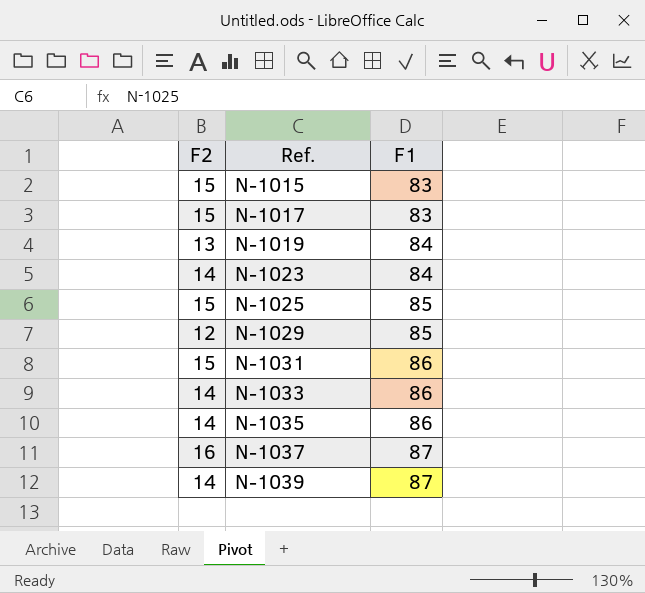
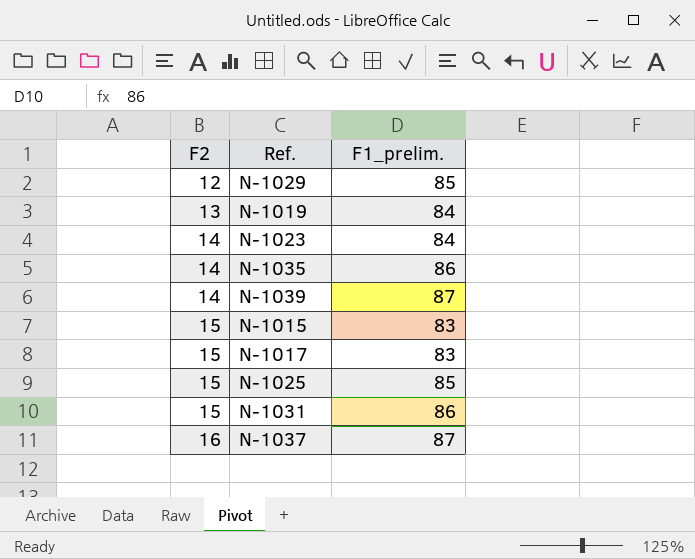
row order: Ref. ascending -> F2 ascending
column name: F1 -> F1_prelim.
row N-1033: 14 | 86 -> none

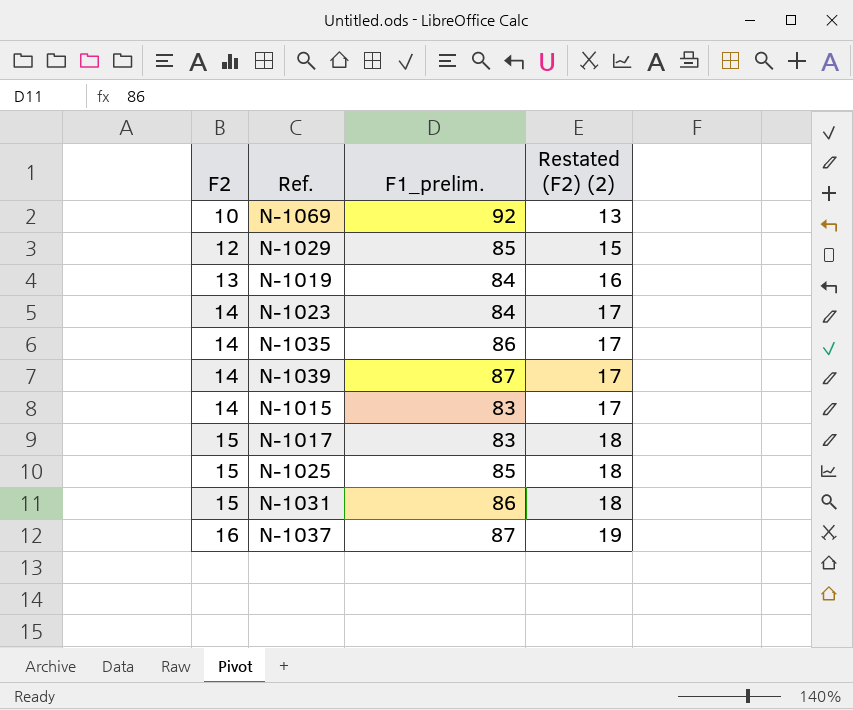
column Restated (F2) (2) | formula: none -> [F2] + 3
row N-1069: none -> 10 | 92 | 13
N-1015 | F2: 15 -> 14

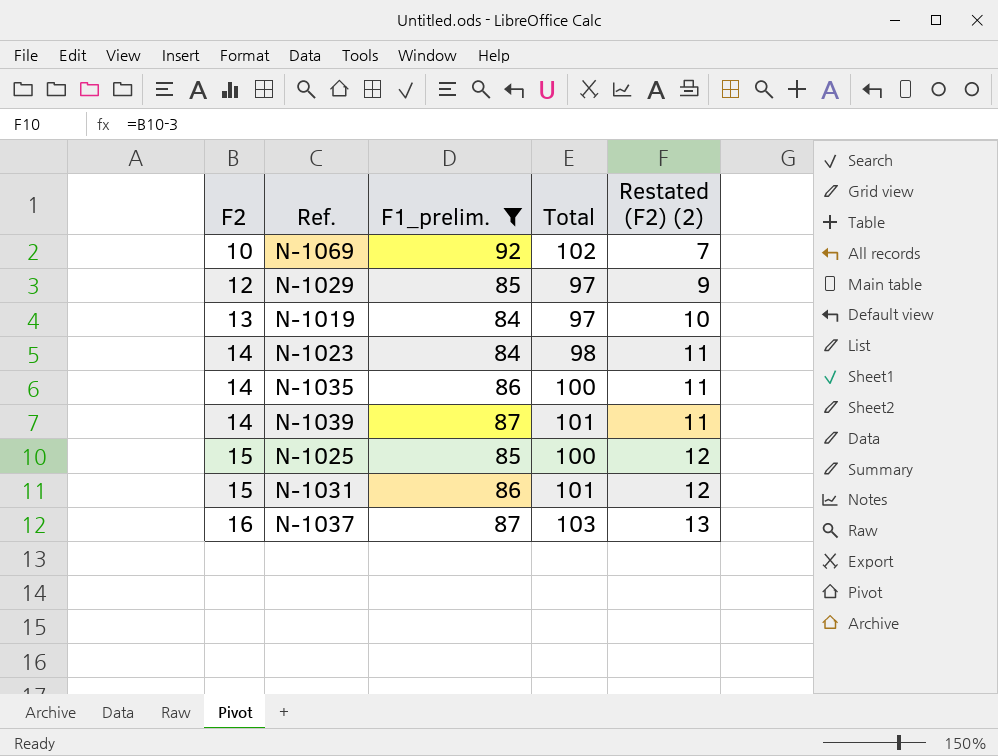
filter: none -> F1_prelim. != 83
column Total | formula: none -> [F2] + [F1_prelim.]
column Restated (F2) (2) | formula: [F2] + 3 -> [F2] - 3

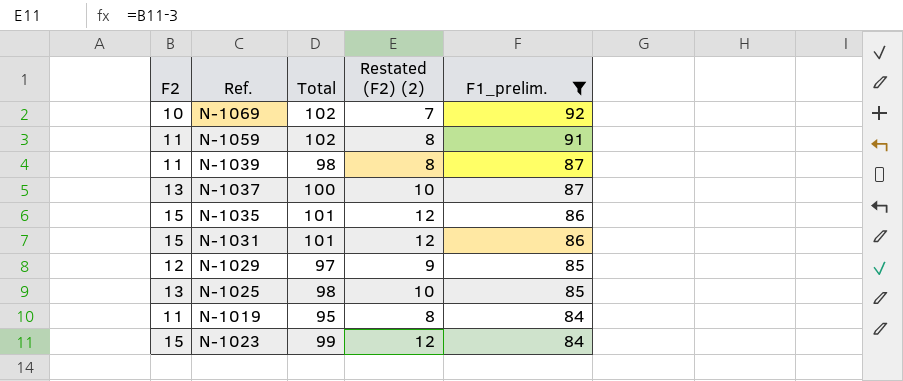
row order: F2 ascending -> F1_prelim. descending
column F1_prelim. | position: 3 -> 5
row N-1059: none -> 11 | 102 | 8 | 91
N-1039 | F2: 14 -> 11
N-1039 | Total: 101 -> 98
N-1039 | Restated (F2) (2): 11 -> 8
N-1037 | F2: 16 -> 13
N-1037 | Total: 103 -> 100
N-1037 | Restated (F2) (2): 13 -> 10
N-1035 | F2: 14 -> 15
N-1035 | Total: 100 -> 101
N-1035 | Restated (F2) (2): 11 -> 12
N-1025 | F2: 15 -> 13
N-1025 | Total: 100 -> 98
N-1025 | Restated (F2) (2): 12 -> 10
N-1019 | F2: 13 -> 11
N-1019 | Total: 97 -> 95
N-1019 | Restated (F2) (2): 10 -> 8
N-1023 | F2: 14 -> 15
N-1023 | Total: 98 -> 99
N-1023 | Restated (F2) (2): 11 -> 12

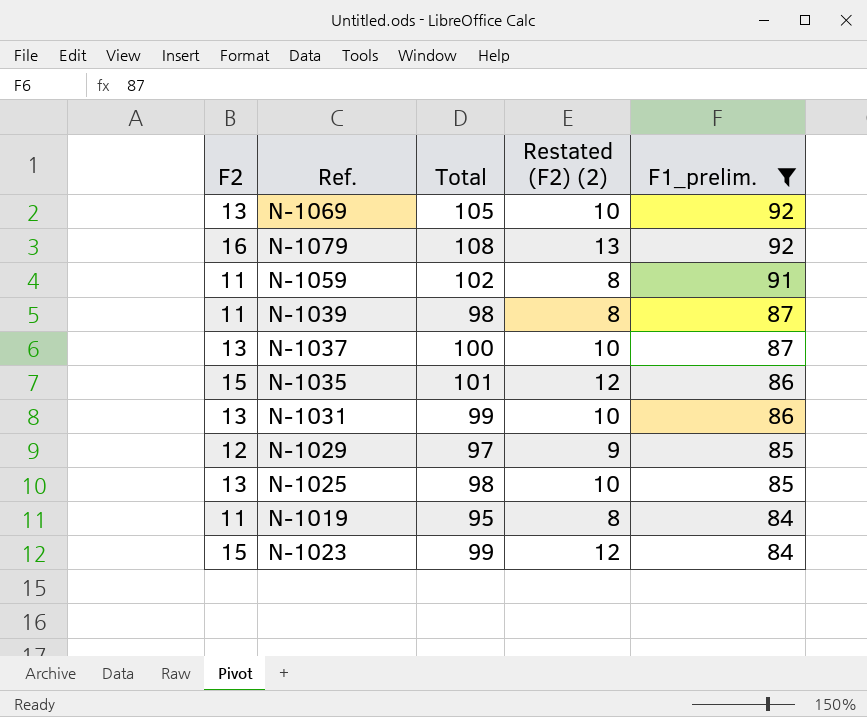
N-1069 | F2: 10 -> 13
N-1069 | Total: 102 -> 105
N-1069 | Restated (F2) (2): 7 -> 10
row N-1079: none -> 16 | 108 | 13 | 92
N-1031 | F2: 15 -> 13
N-1031 | Total: 101 -> 99
N-1031 | Restated (F2) (2): 12 -> 10

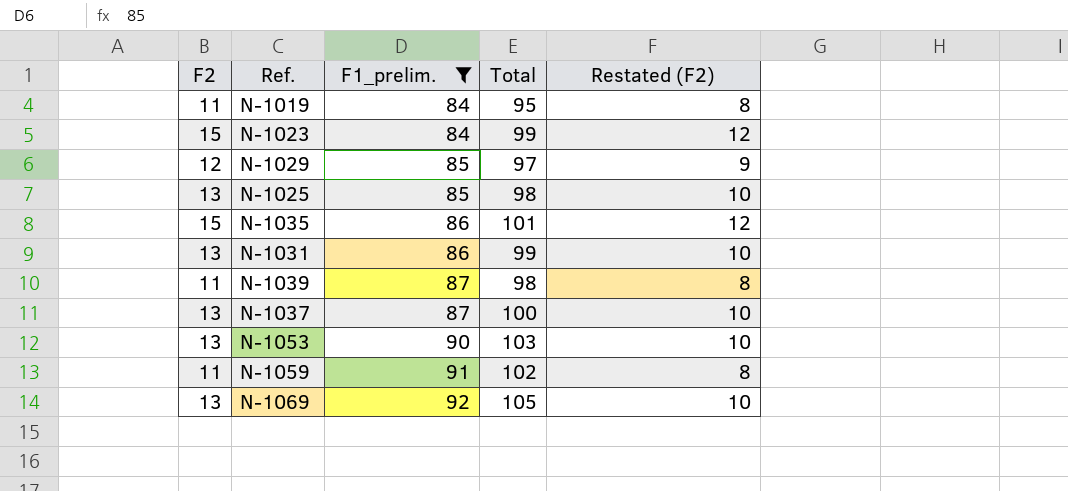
row order: F1_prelim. descending -> F1_prelim. ascending
column F1_prelim. | position: 5 -> 3
column name: Restated (F2) (2) -> Restated (F2)
row N-1079: 16 | 108 | 13 | 92 -> none
row N-1053: none -> 13 | 90 | 103 | 10

